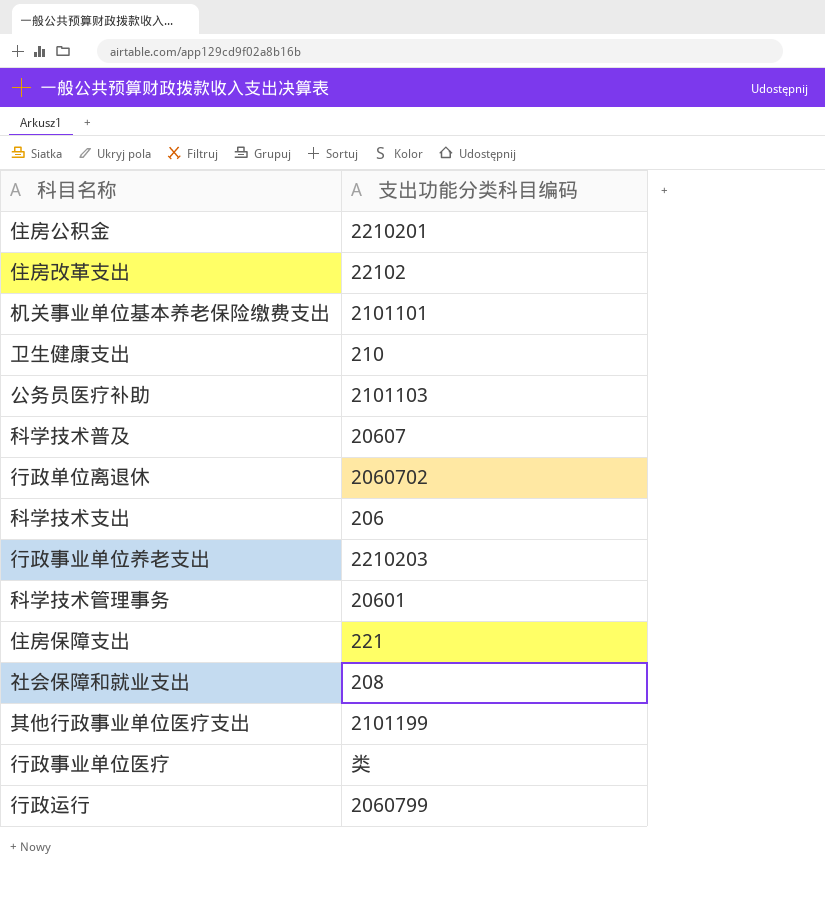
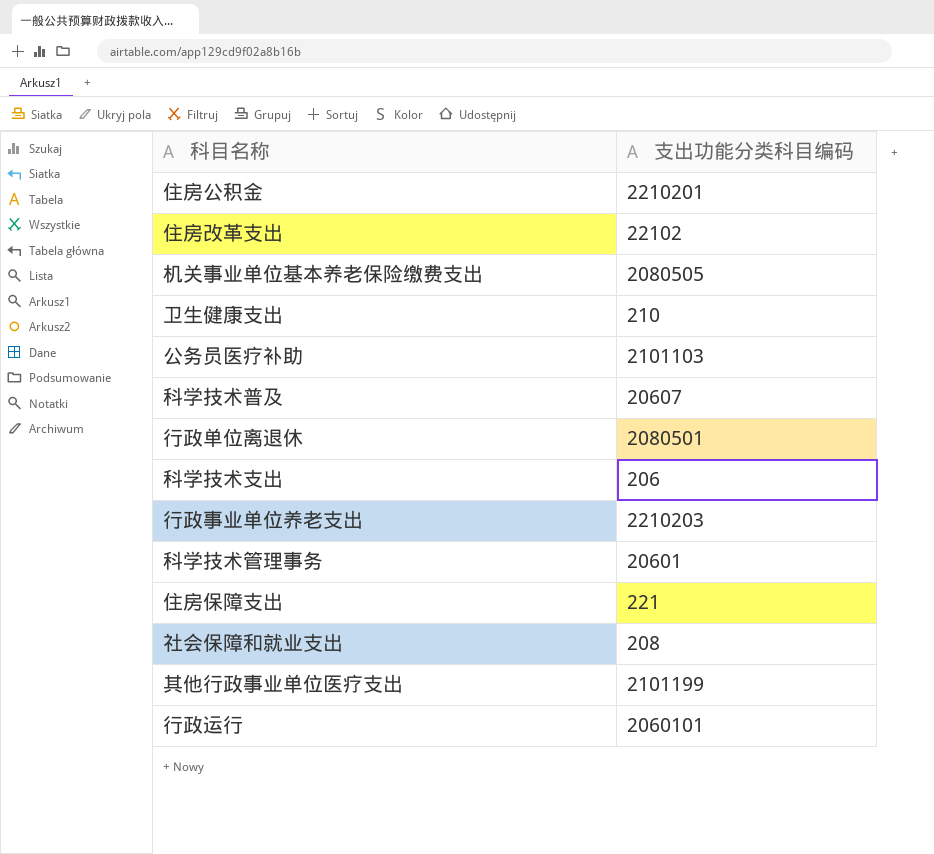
row 行政事业单位医疗: 类 -> none
机关事业单位基本养老保险缴费支出 | 支出功能分类科目编码: 2101101 -> 2080505
行政单位离退休 | 支出功能分类科目编码: 2060702 -> 2080501
行政运行 | 支出功能分类科目编码: 2060799 -> 2060101

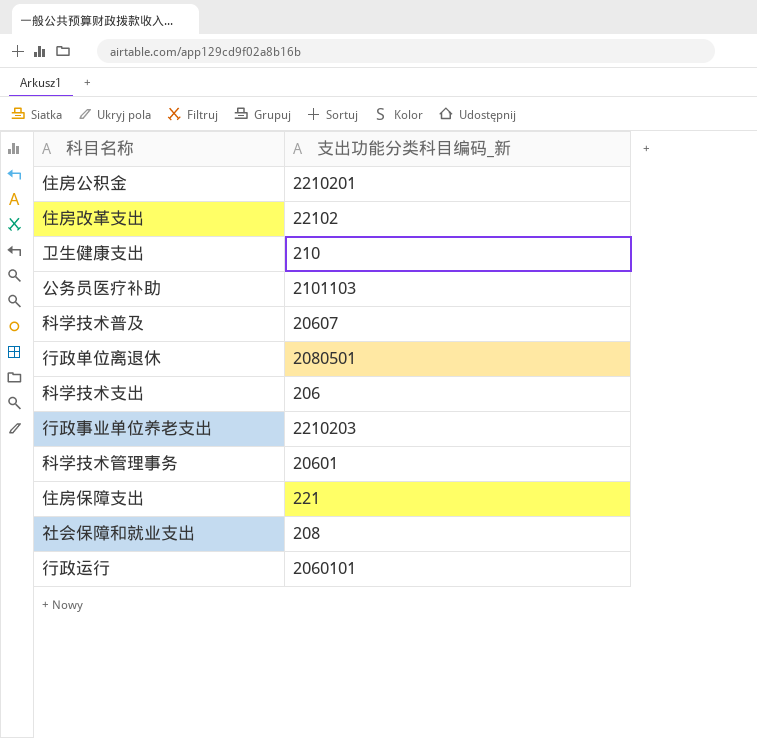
column name: 支出功能分类科目编码 -> 支出功能分类科目编码_新
row 机关事业单位基本养老保险缴费支出: 2080505 -> none
row 其他行政事业单位医疗支出: 2101199 -> none

